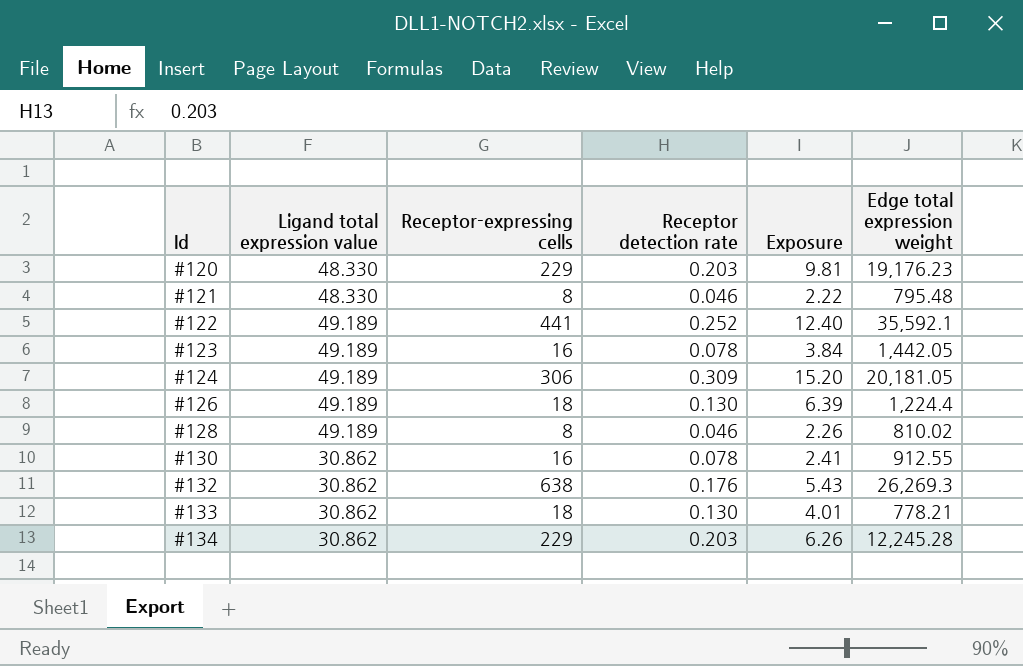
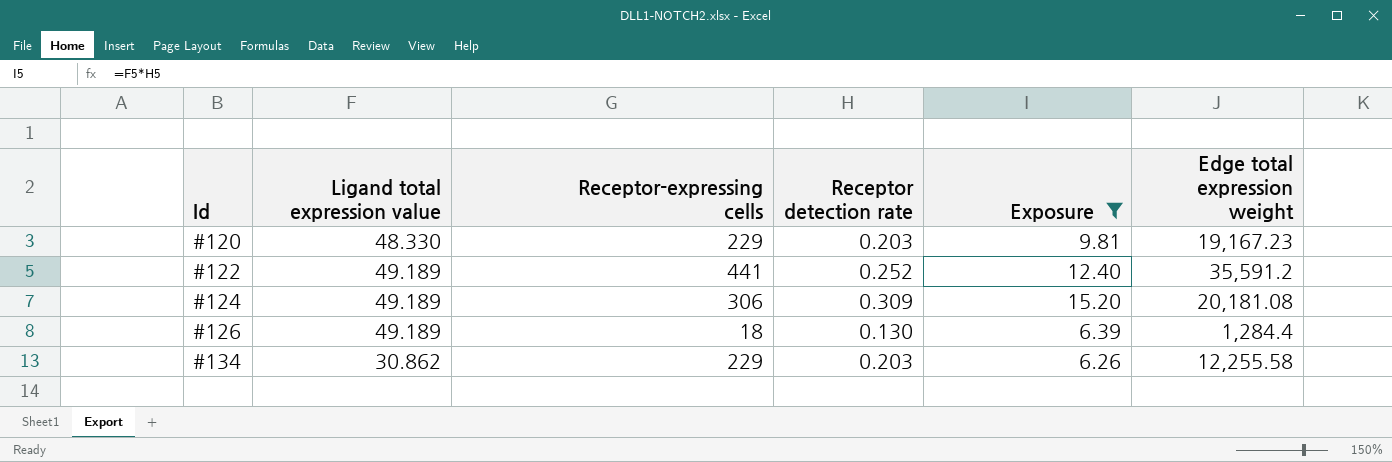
filter: none -> Exposure >= 6.26
#120 | Edge total expression weight: 19,176.23 -> 19,167.23
#122 | Edge total expression weight: 35,592.1 -> 35,591.2
#124 | Edge total expression weight: 20,181.05 -> 20,181.08
#126 | Edge total expression weight: 1,224.4 -> 1,284.4
#134 | Edge total expression weight: 12,245.28 -> 12,255.58

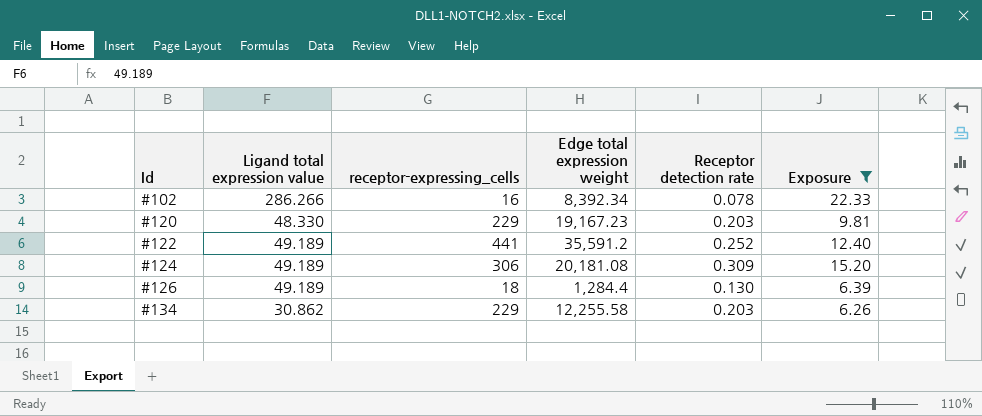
column name: Receptor-expressing cells -> receptor-expressing_cells
column Edge total expression weight | position: 6 -> 4
row #102: none -> 286.266 | 16 | 8,392.34 | 0.078 | 22.33

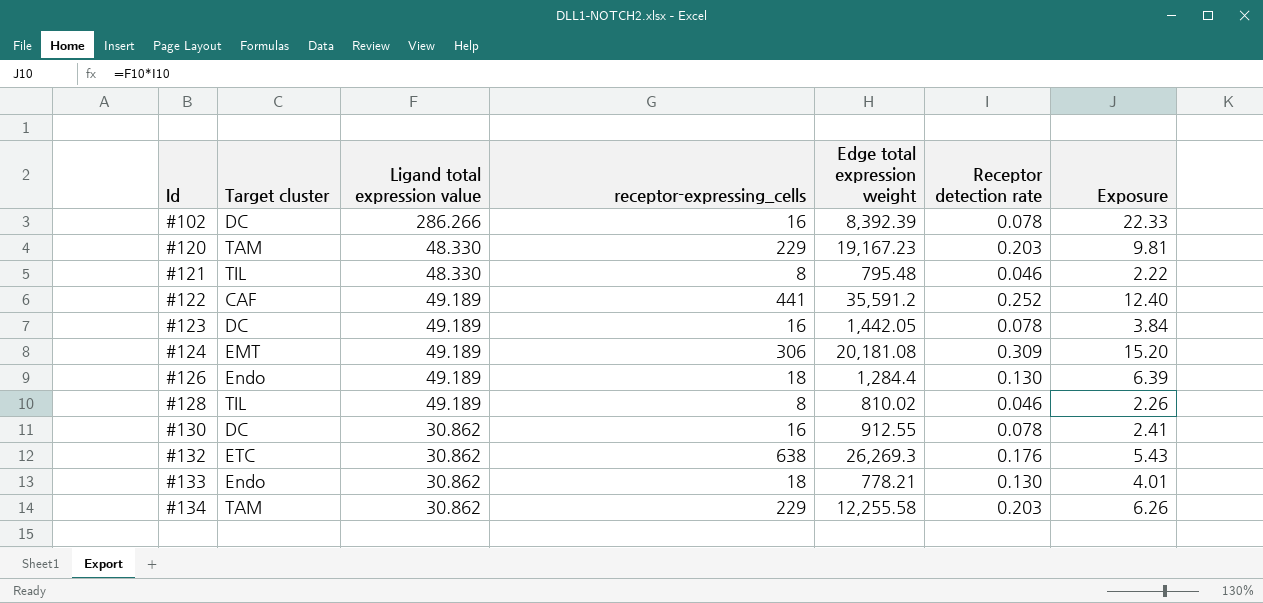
filter: Exposure >= 6.26 -> none
column Target cluster | position: none -> 2
#102 | Edge total expression weight: 8,392.34 -> 8,392.39

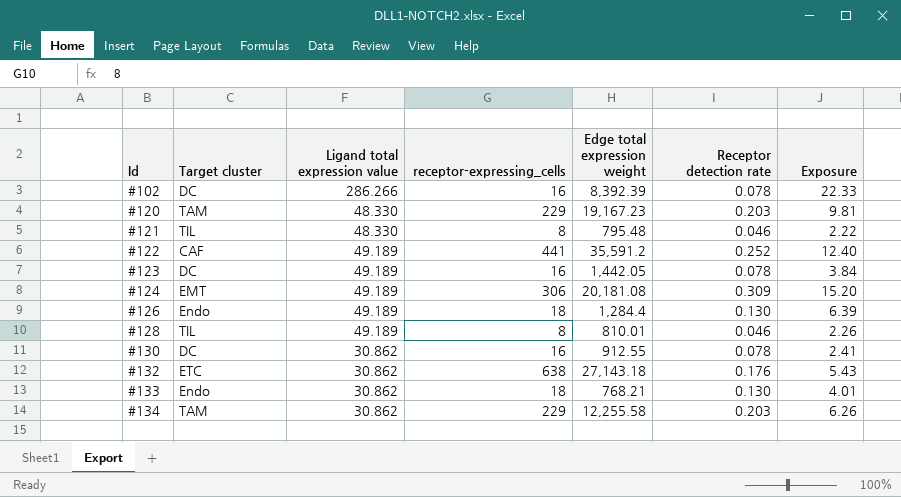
#128 | Edge total expression weight: 810.02 -> 810.01
#132 | Edge total expression weight: 26,269.3 -> 27,143.18
#133 | Edge total expression weight: 778.21 -> 768.21

